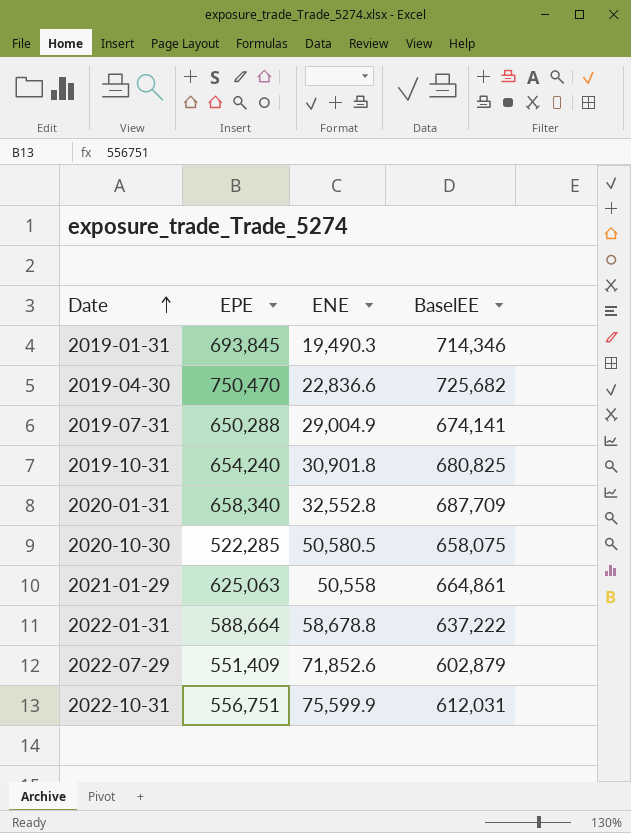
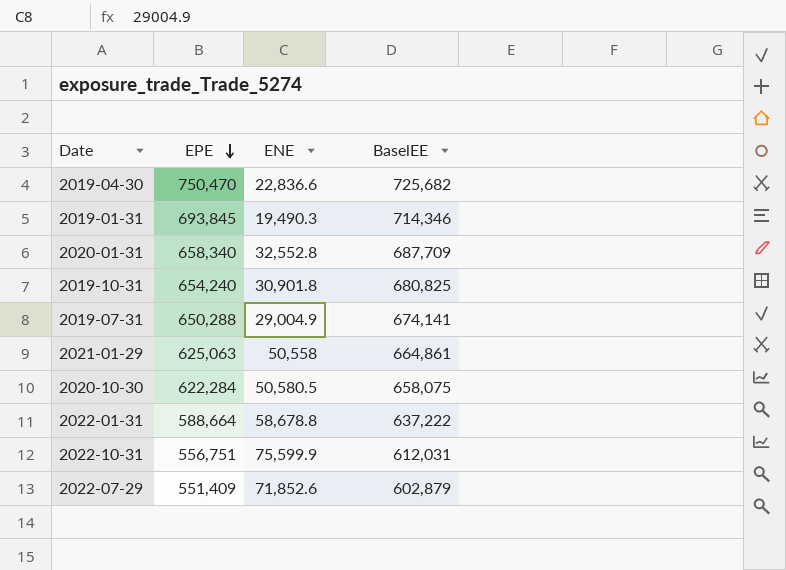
row order: Date ascending -> EPE descending
2020-10-30 | EPE: 522,285 -> 622,284

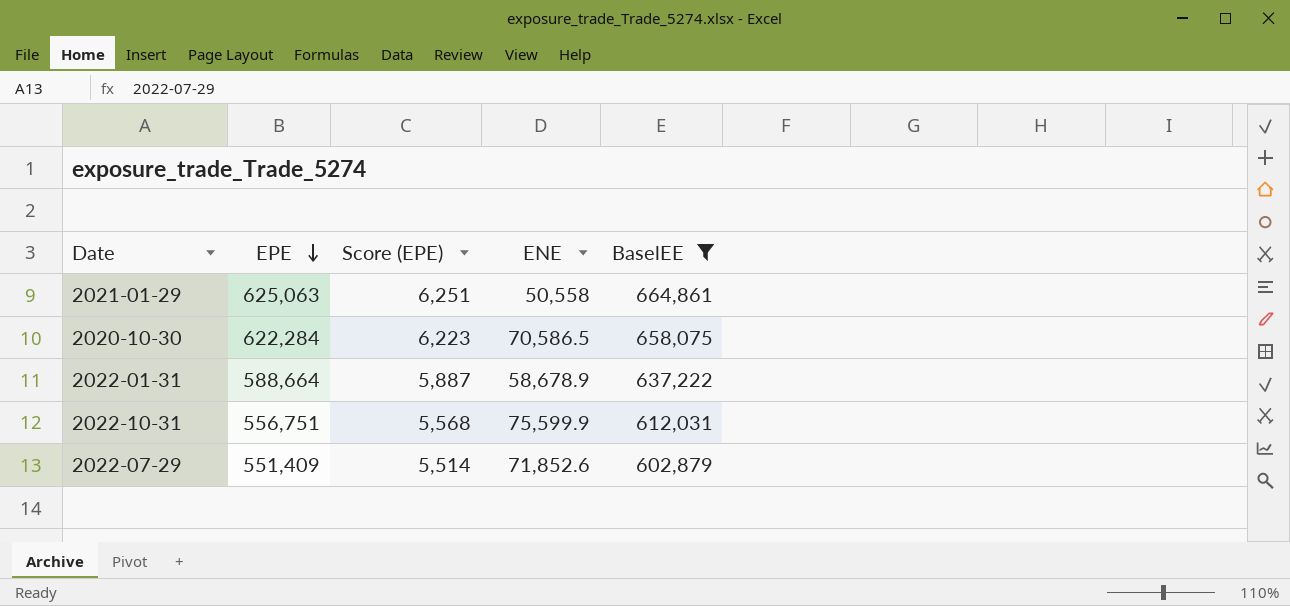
filter: none -> BaselEE <= 664,861
column Score (EPE) | formula: none -> [EPE] * 0.01
2020-10-30 | ENE: 50,580.5 -> 70,586.5
2022-01-31 | ENE: 58,678.8 -> 58,678.9

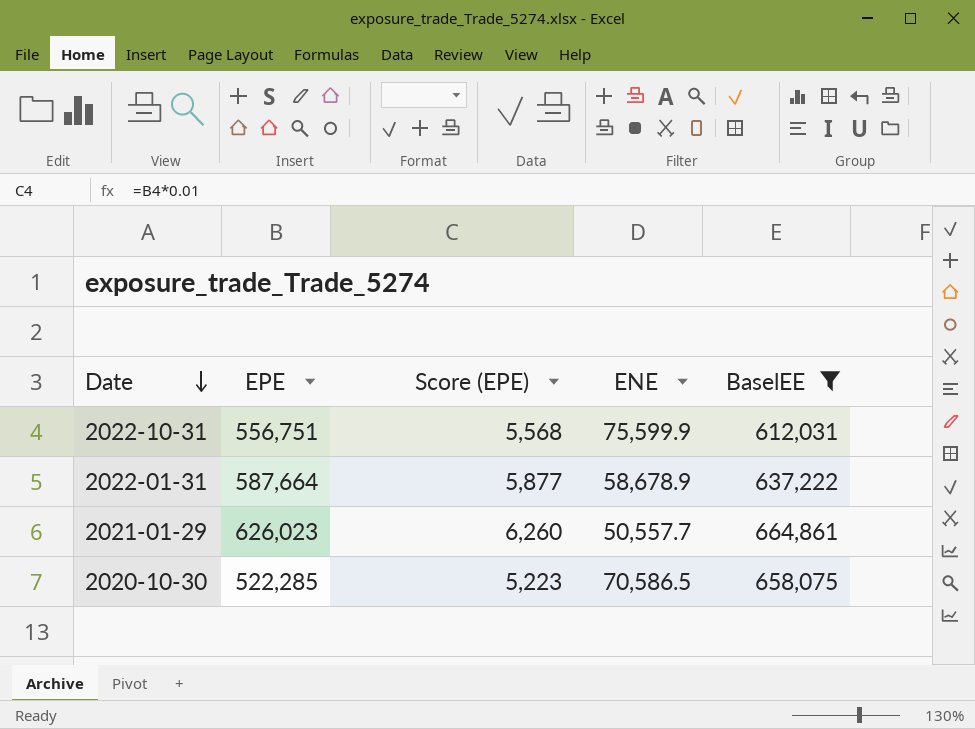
row order: EPE descending -> Date descending
row 2022-07-29: 551,409 | 5,514 | 71,852.6 | 602,879 -> none
2022-01-31 | EPE: 588,664 -> 587,664
2022-01-31 | Score (EPE): 5,887 -> 5,877
2021-01-29 | EPE: 625,063 -> 626,023
2021-01-29 | Score (EPE): 6,251 -> 6,260
2021-01-29 | ENE: 50,558 -> 50,557.7
2020-10-30 | EPE: 622,284 -> 522,285
2020-10-30 | Score (EPE): 6,223 -> 5,223

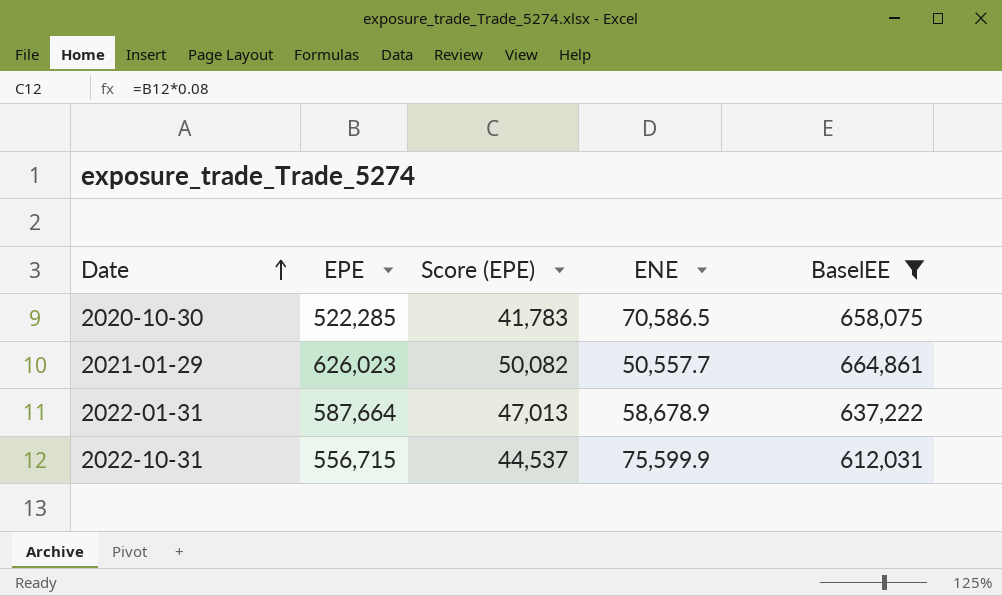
row order: Date descending -> Date ascending
column Score (EPE) | formula: [EPE] * 0.01 -> [EPE] * 0.08
2022-10-31 | EPE: 556,751 -> 556,715

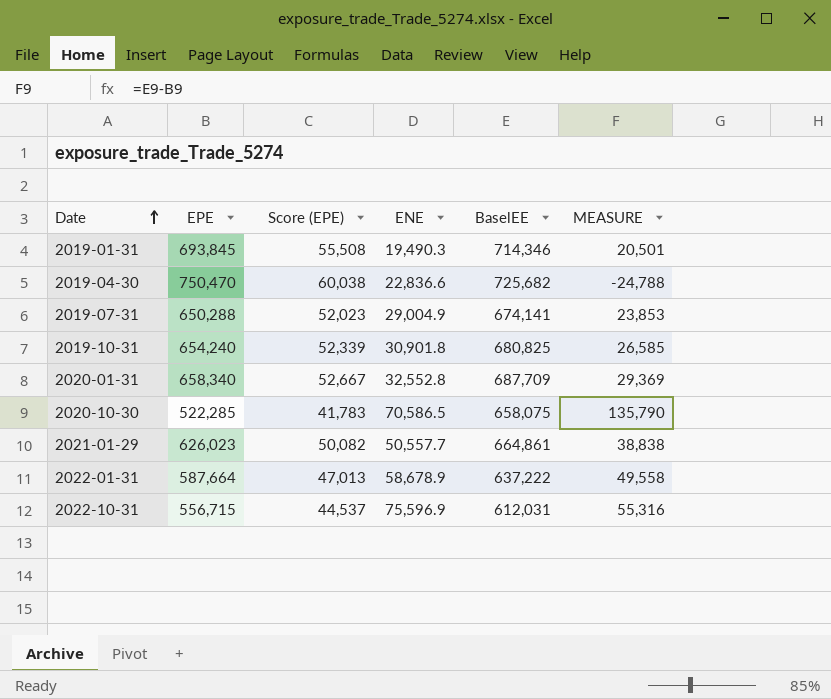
filter: BaselEE <= 664,861 -> none
column MEASURE | formula: none -> [BaselEE] - [EPE]
2022-10-31 | ENE: 75,599.9 -> 75,596.9

